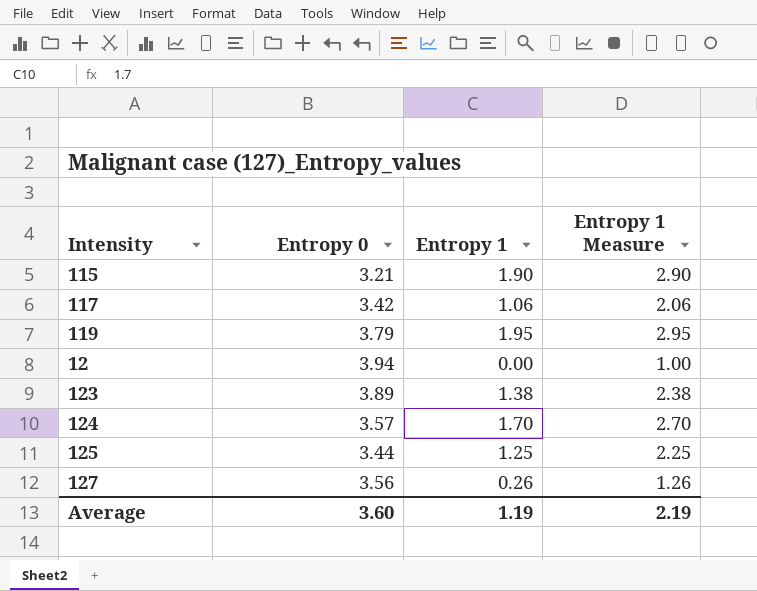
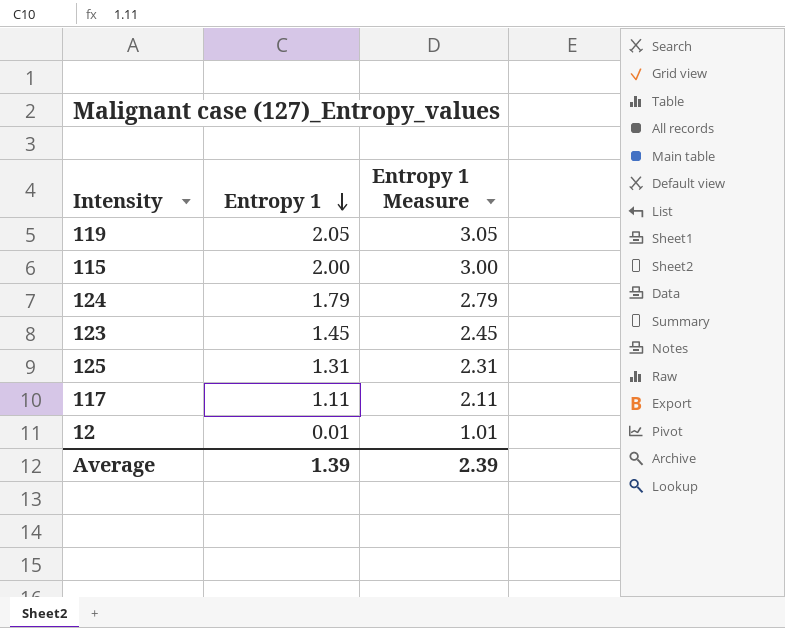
row order: none -> Entropy 1 descending
column Entropy 0 | position: 2 -> none
row 127: 3.56 | 0.26 | 1.26 -> none
119 | Entropy 1: 1.95 -> 2.05
119 | Entropy 1 Measure: 2.95 -> 3.05
115 | Entropy 1: 1.90 -> 2.00
115 | Entropy 1 Measure: 2.90 -> 3.00
124 | Entropy 1: 1.70 -> 1.79
124 | Entropy 1 Measure: 2.70 -> 2.79
123 | Entropy 1: 1.38 -> 1.45
123 | Entropy 1 Measure: 2.38 -> 2.45
125 | Entropy 1: 1.25 -> 1.31
125 | Entropy 1 Measure: 2.25 -> 2.31
117 | Entropy 1: 1.06 -> 1.11
117 | Entropy 1 Measure: 2.06 -> 2.11
12 | Entropy 1: 0.00 -> 0.01
12 | Entropy 1 Measure: 1.00 -> 1.01
Average | Entropy 1: 1.19 -> 1.39
Average | Entropy 1 Measure: 2.19 -> 2.39

